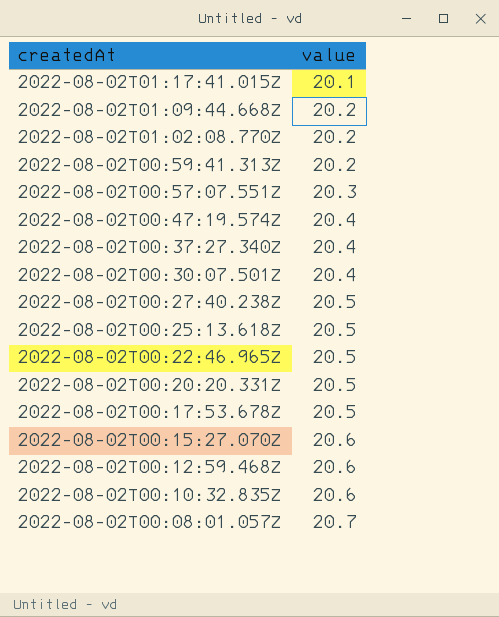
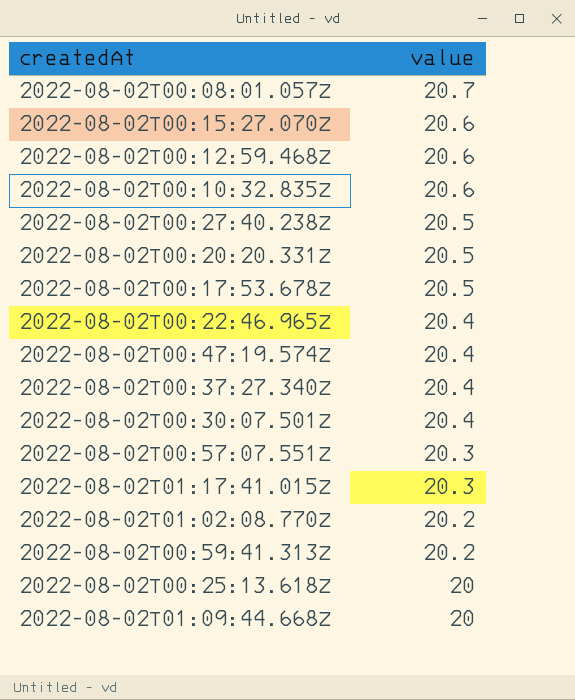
row order: createdAt descending -> value descending
2022-08-02T00:22:46.965Z | value: 20.5 -> 20.4
2022-08-02T01:17:41.015Z | value: 20.1 -> 20.3
2022-08-02T00:25:13.618Z | value: 20.5 -> 20
2022-08-02T01:09:44.668Z | value: 20.2 -> 20

